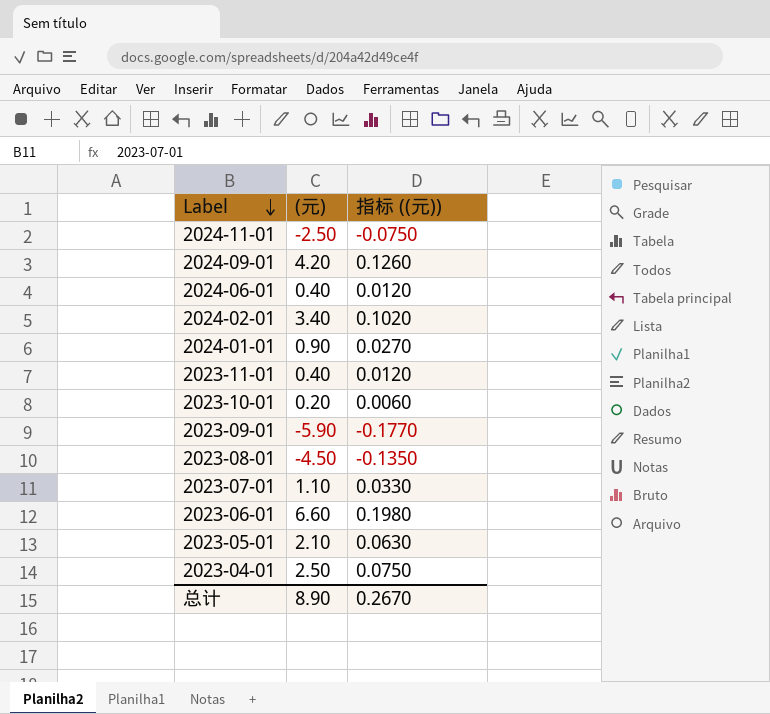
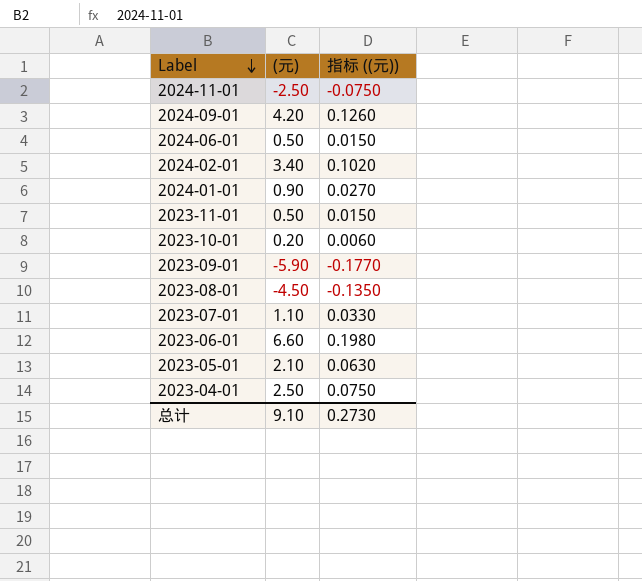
2024-06-01 | (元): 0.40 -> 0.50
2024-06-01 | 指标 ((元)): 0.0120 -> 0.0150
2023-11-01 | (元): 0.40 -> 0.50
2023-11-01 | 指标 ((元)): 0.0120 -> 0.0150
总计 | (元): 8.90 -> 9.10
总计 | 指标 ((元)): 0.2670 -> 0.2730

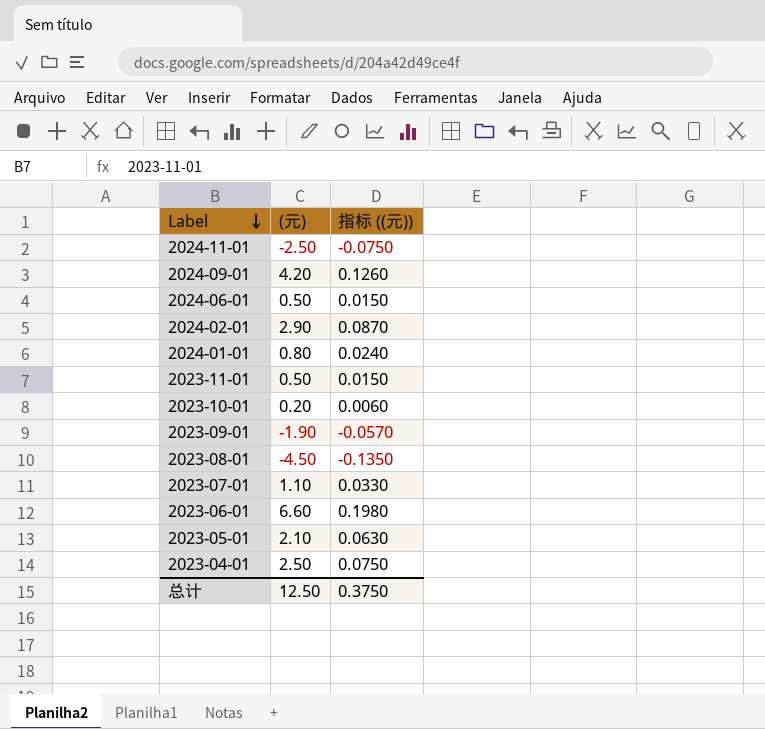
2024-02-01 | (元): 3.40 -> 2.90
2024-02-01 | 指标 ((元)): 0.1020 -> 0.0870
2024-01-01 | (元): 0.90 -> 0.80
2024-01-01 | 指标 ((元)): 0.0270 -> 0.0240
2023-09-01 | (元): -5.90 -> -1.90
2023-09-01 | 指标 ((元)): -0.1770 -> -0.0570
总计 | (元): 9.10 -> 12.50
总计 | 指标 ((元)): 0.2730 -> 0.3750

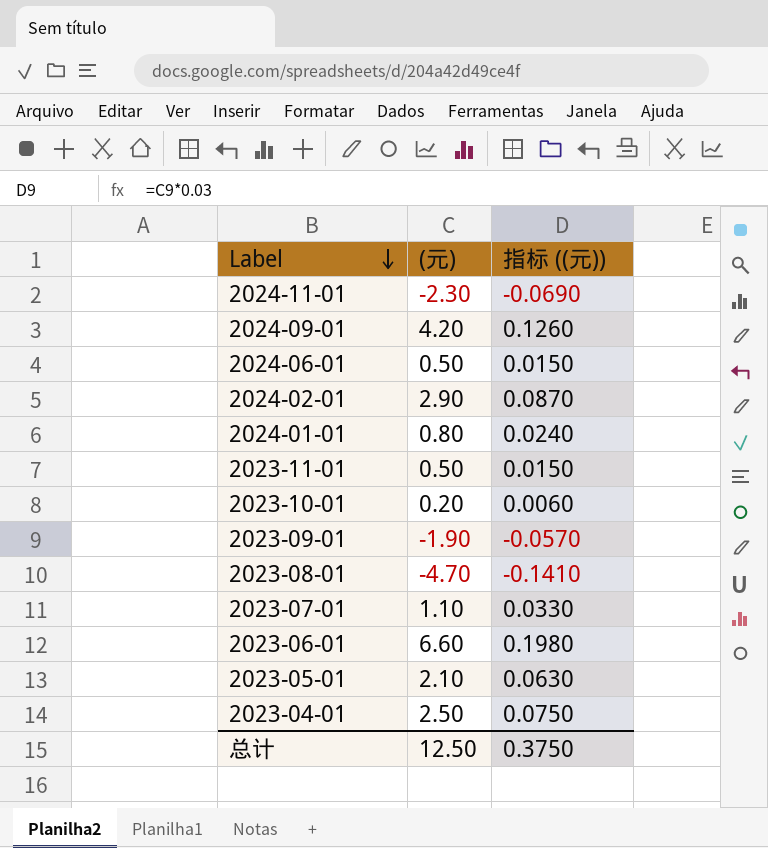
2024-11-01 | (元): -2.50 -> -2.30
2024-11-01 | 指标 ((元)): -0.0750 -> -0.0690
2023-08-01 | (元): -4.50 -> -4.70
2023-08-01 | 指标 ((元)): -0.1350 -> -0.1410

